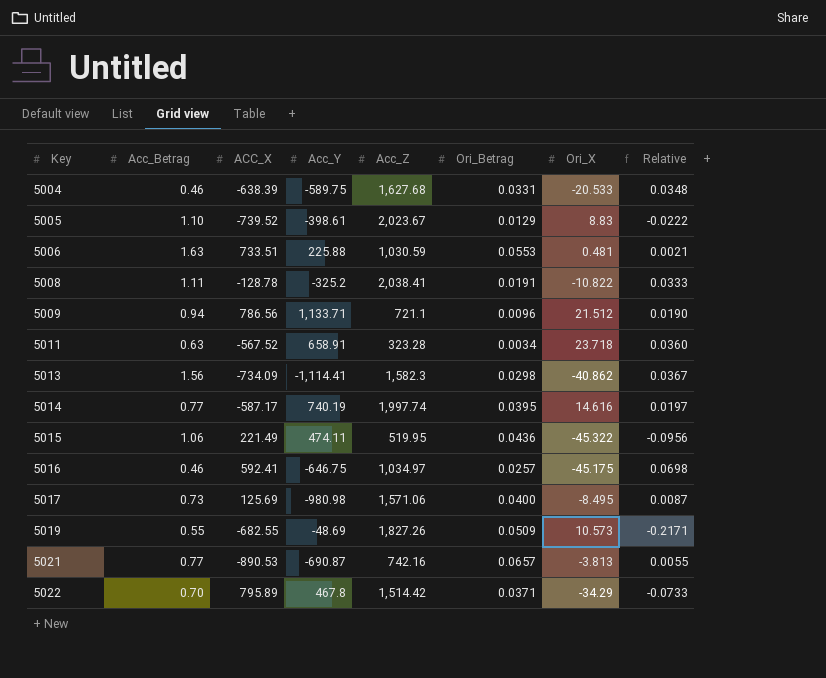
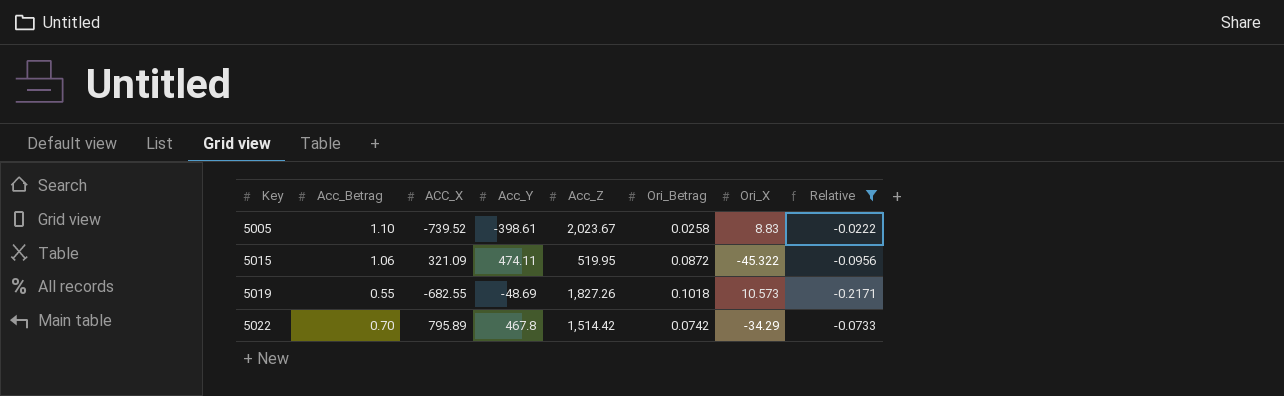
filter: none -> Relative <= -0.0222
5005 | Ori_Betrag: 0.0129 -> 0.0258
5015 | ACC_X: 221.49 -> 321.09
5015 | Ori_Betrag: 0.0436 -> 0.0872
5019 | Ori_Betrag: 0.0509 -> 0.1018
5022 | Ori_Betrag: 0.0371 -> 0.0742

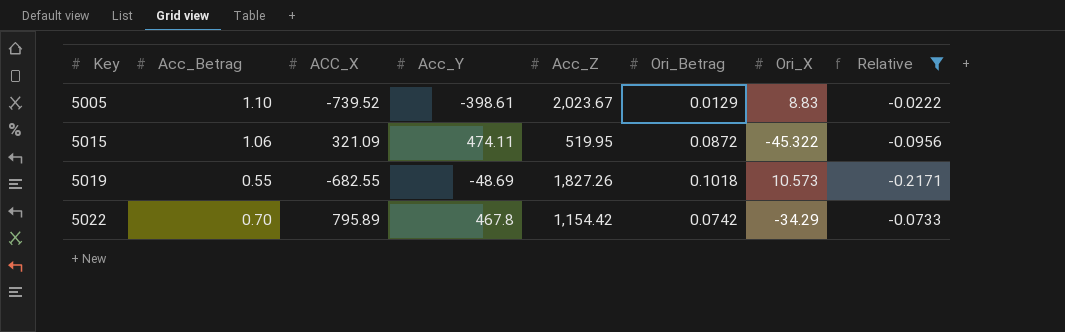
5005 | Ori_Betrag: 0.0258 -> 0.0129
5022 | Acc_Z: 1,514.42 -> 1,154.42

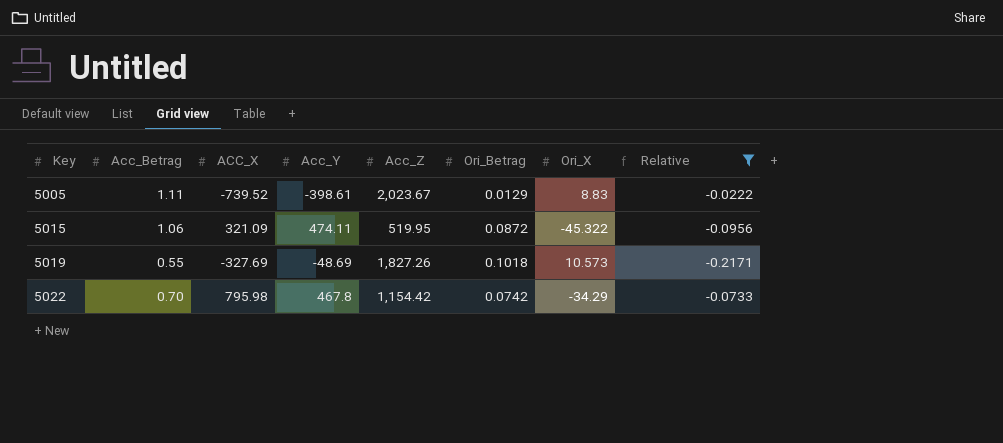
5005 | Acc_Betrag: 1.10 -> 1.11
5019 | ACC_X: -682.55 -> -327.69
5022 | ACC_X: 795.89 -> 795.98

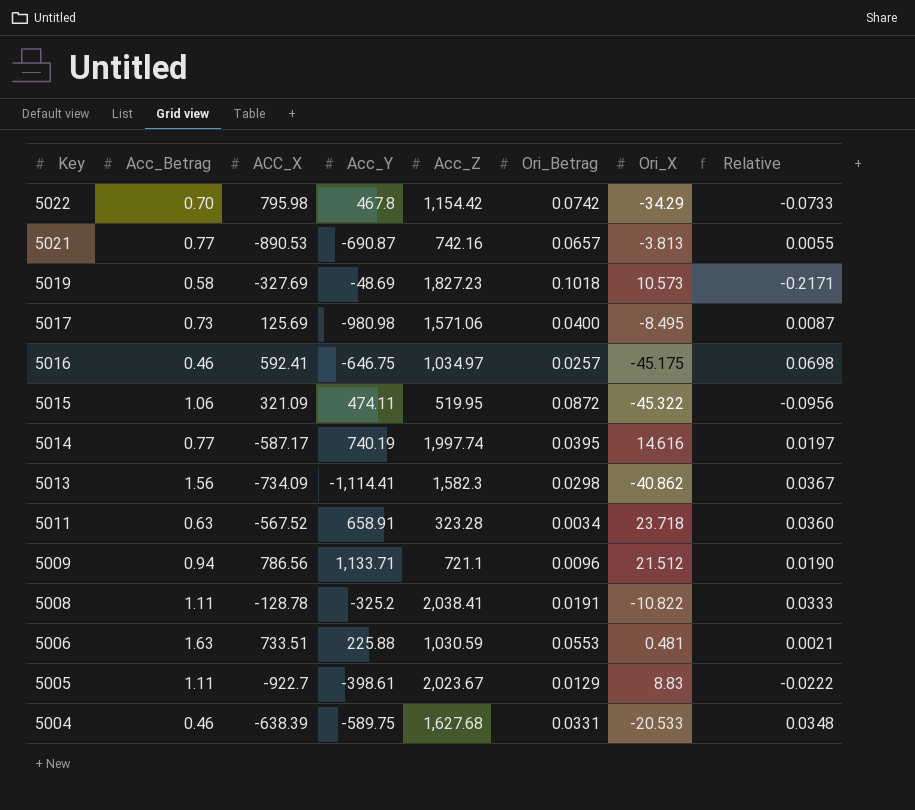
filter: Relative <= -0.0222 -> none
row order: Key ascending -> Key descending
5019 | Acc_Betrag: 0.55 -> 0.58
5019 | Acc_Z: 1,827.26 -> 1,827.23
5005 | ACC_X: -739.52 -> -922.7

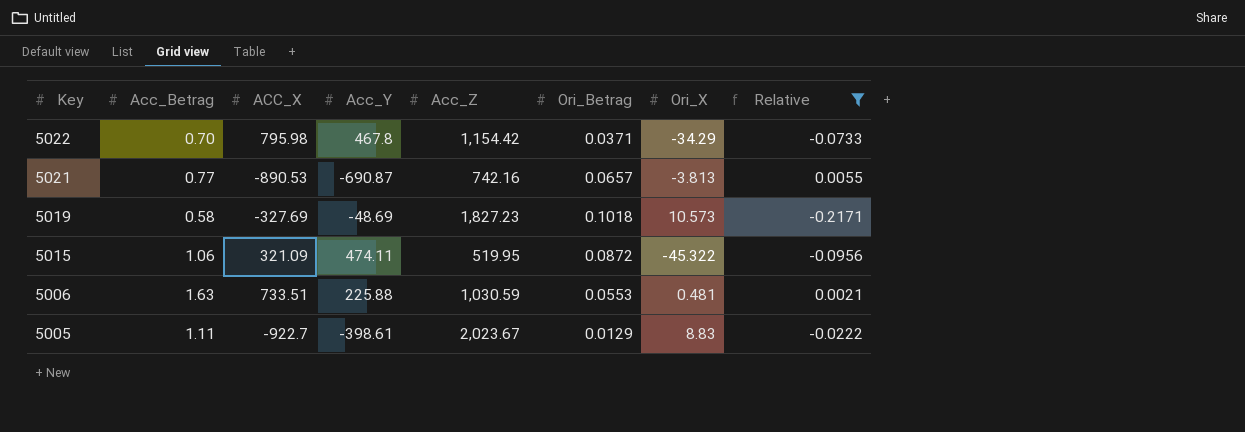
filter: none -> Relative <= 0.0055
5022 | Ori_Betrag: 0.0742 -> 0.0371

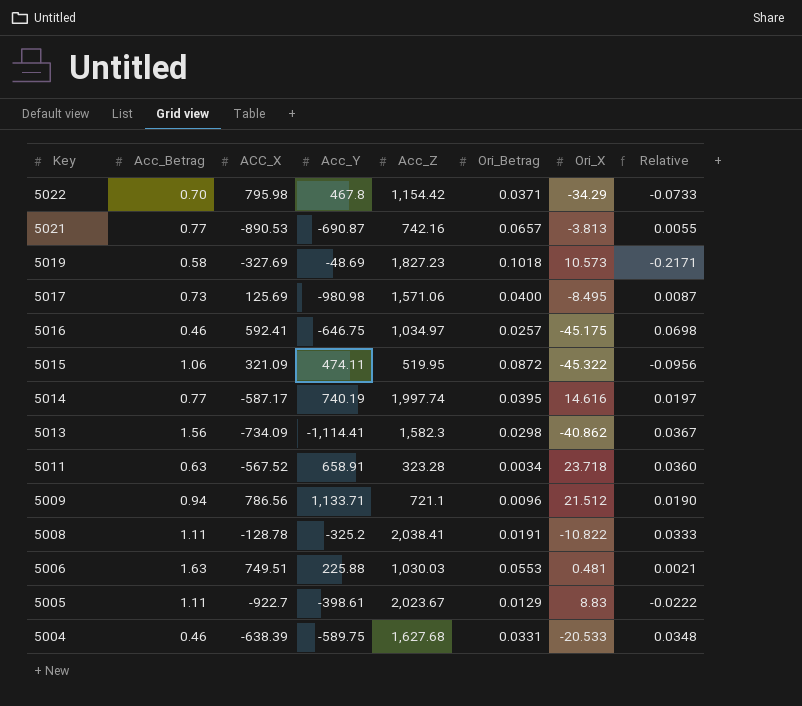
filter: Relative <= 0.0055 -> none
5006 | ACC_X: 733.51 -> 749.51
5006 | Acc_Z: 1,030.59 -> 1,030.03

